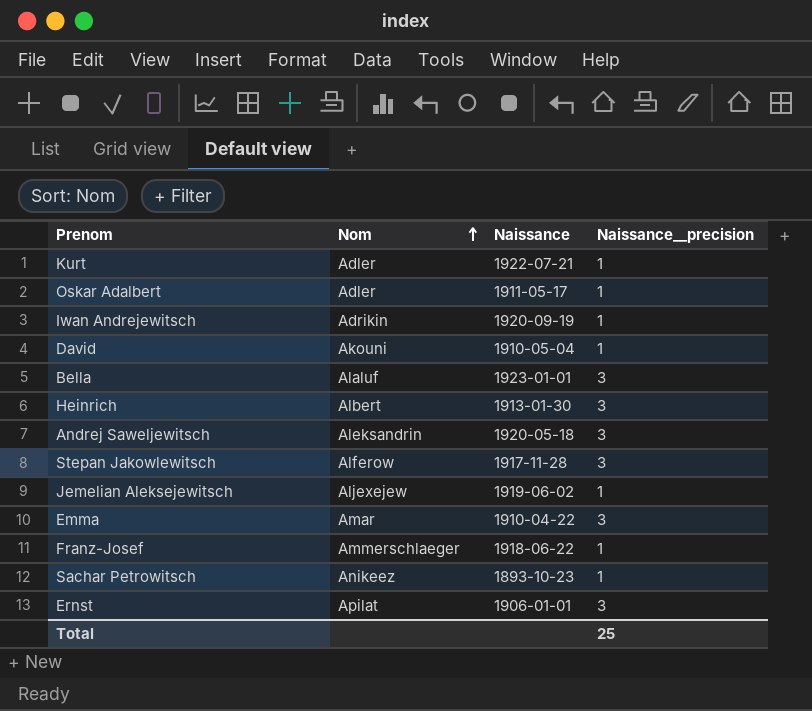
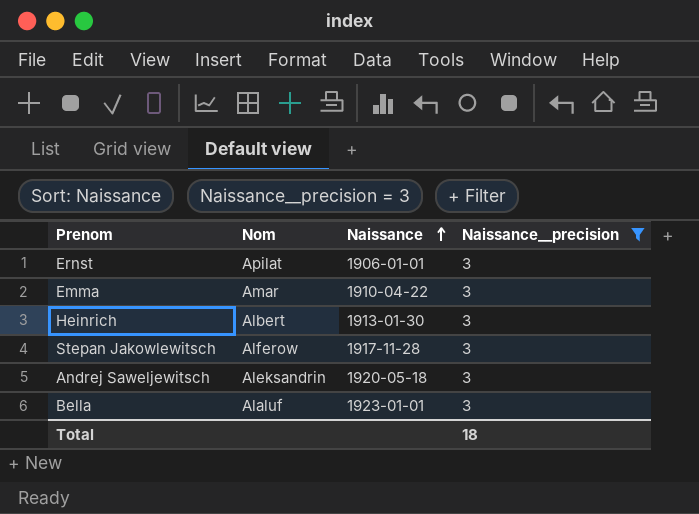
filter: none -> Naissance__precision = 3
row order: Nom ascending -> Naissance ascending
Total | Naissance__precision: 25 -> 18

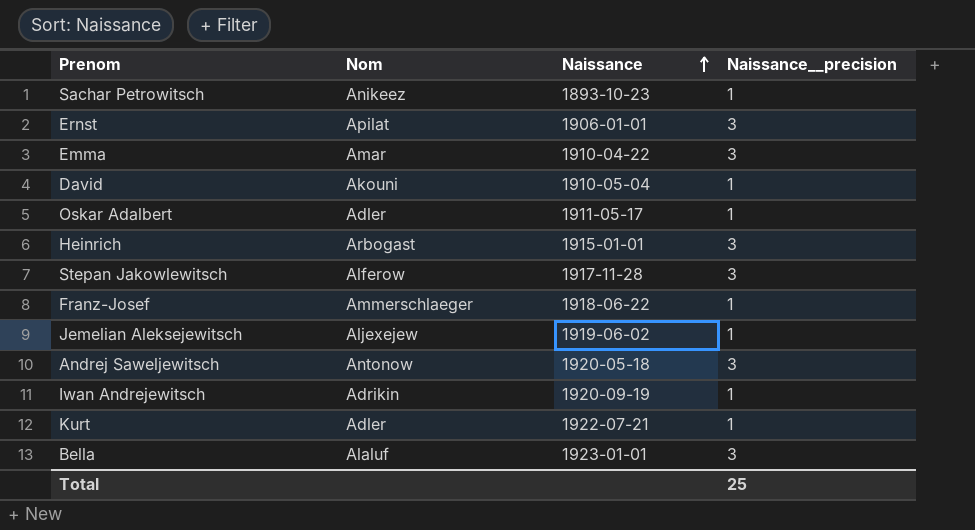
filter: Naissance__precision = 3 -> none
Heinrich | Nom: Albert -> Arbogast
Heinrich | Naissance: 1913-01-30 -> 1915-01-01
Andrej Saweljewitsch | Nom: Aleksandrin -> Antonow
Total | Naissance__precision: 18 -> 25

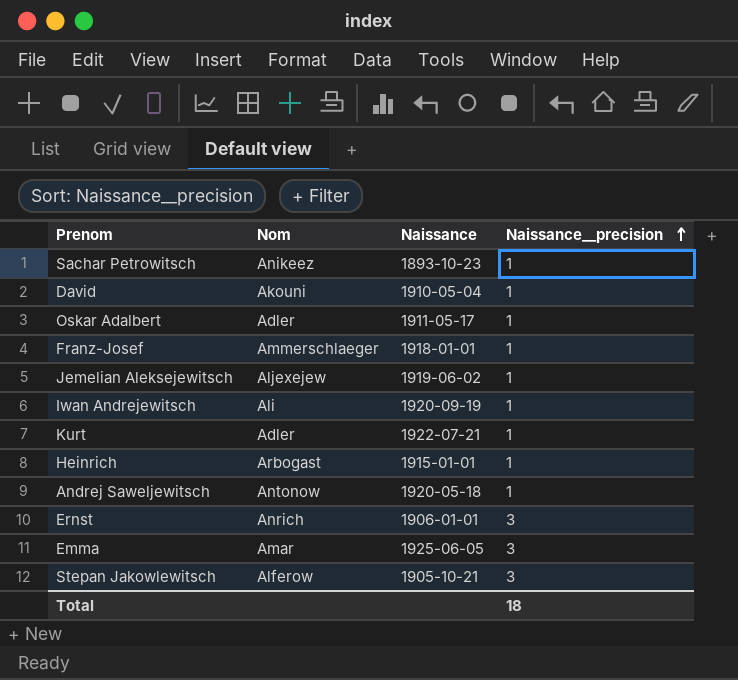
row order: Naissance ascending -> Naissance__precision ascending
row Bella: Alaluf | 1923-01-01 | 3 -> none
Franz-Josef | Naissance: 1918-06-22 -> 1918-01-01
Iwan Andrejewitsch | Nom: Adrikin -> Ali
Heinrich | Naissance__precision: 3 -> 1
Andrej Saweljewitsch | Naissance__precision: 3 -> 1
Ernst | Nom: Apilat -> Anrich
Emma | Naissance: 1910-04-22 -> 1925-06-05
Stepan Jakowlewitsch | Naissance: 1917-11-28 -> 1905-10-21
Total | Naissance__precision: 25 -> 18

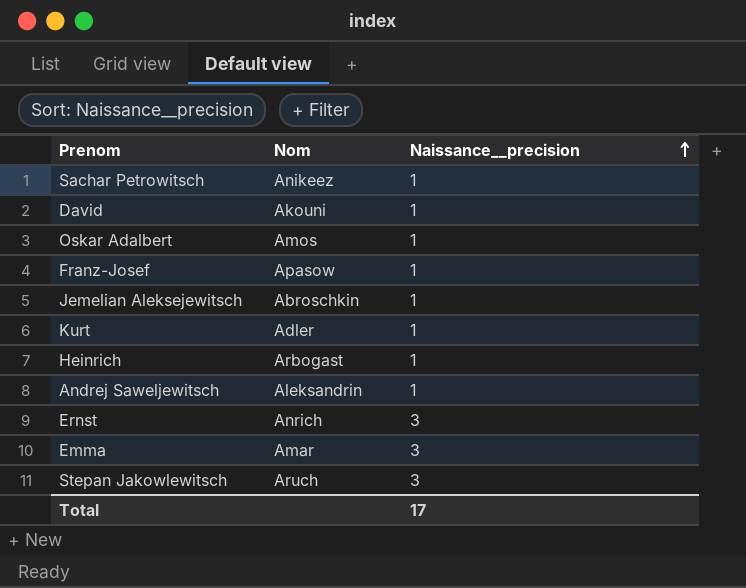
column Naissance | position: 3 -> none
row Iwan Andrejewitsch: Ali | 1920-09-19 | 1 -> none
Oskar Adalbert | Nom: Adler -> Amos
Franz-Josef | Nom: Ammerschlaeger -> Apasow
Jemelian Aleksejewitsch | Nom: Aljexejew -> Abroschkin
Andrej Saweljewitsch | Nom: Antonow -> Aleksandrin
Stepan Jakowlewitsch | Nom: Alferow -> Aruch
Total | Naissance__precision: 18 -> 17

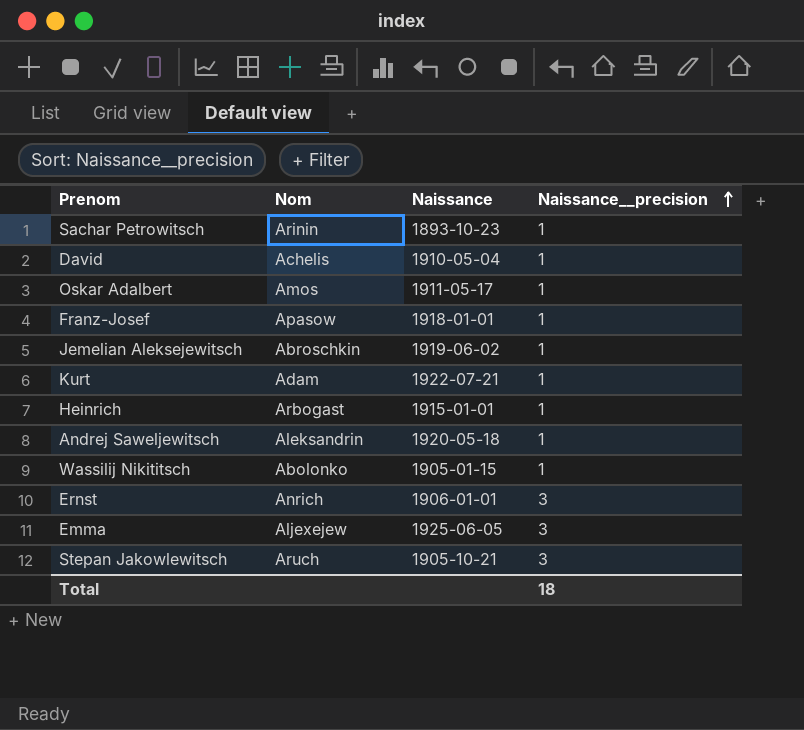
column Naissance | position: none -> 3
Sachar Petrowitsch | Nom: Anikeez -> Arinin
David | Nom: Akouni -> Achelis
Kurt | Nom: Adler -> Adam
row Wassilij Nikititsch: none -> Abolonko | 1905-01-15 | 1
Emma | Nom: Amar -> Aljexejew
Total | Naissance__precision: 17 -> 18

